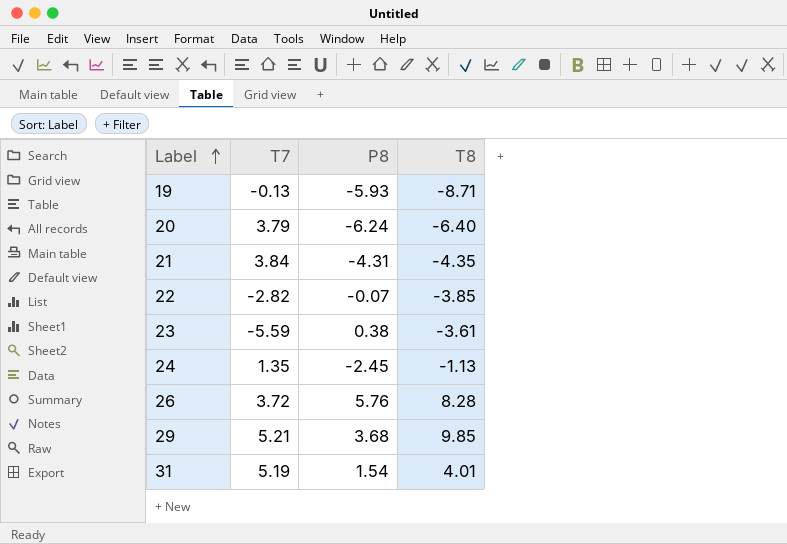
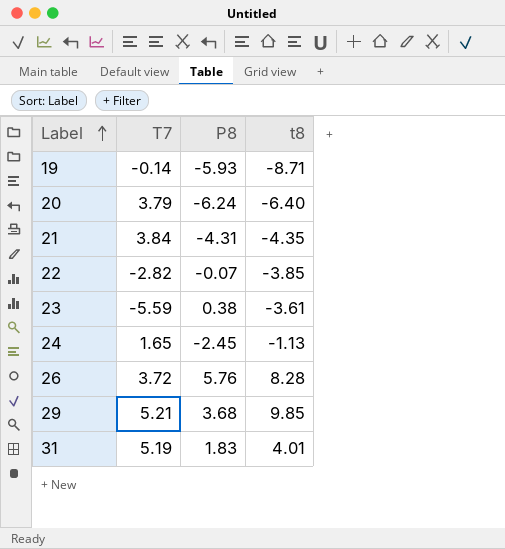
column name: T8 -> t8
19 | T7: -0.13 -> -0.14
24 | T7: 1.35 -> 1.65
31 | P8: 1.54 -> 1.83

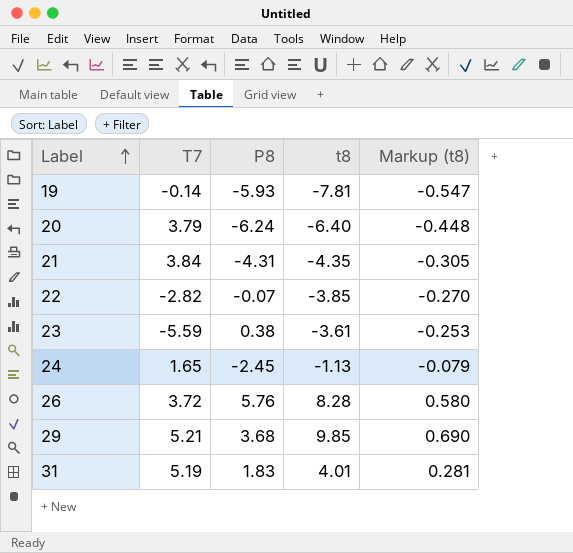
column Markup (t8) | formula: none -> [t8] * 0.07
19 | t8: -8.71 -> -7.81

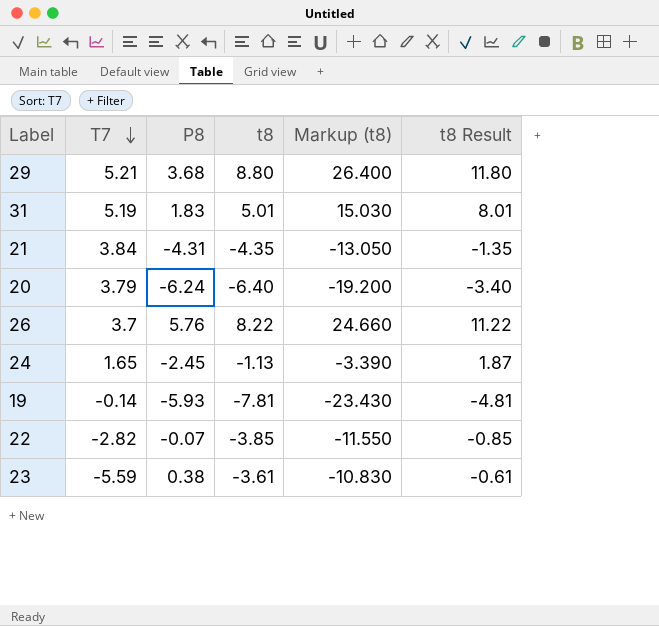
row order: Label ascending -> T7 descending
column Markup (t8) | formula: [t8] * 0.07 -> [t8] * 3
column t8 Result | formula: none -> [t8] + 3
29 | t8: 9.85 -> 8.80
31 | t8: 4.01 -> 5.01
26 | T7: 3.72 -> 3.7
26 | t8: 8.28 -> 8.22

